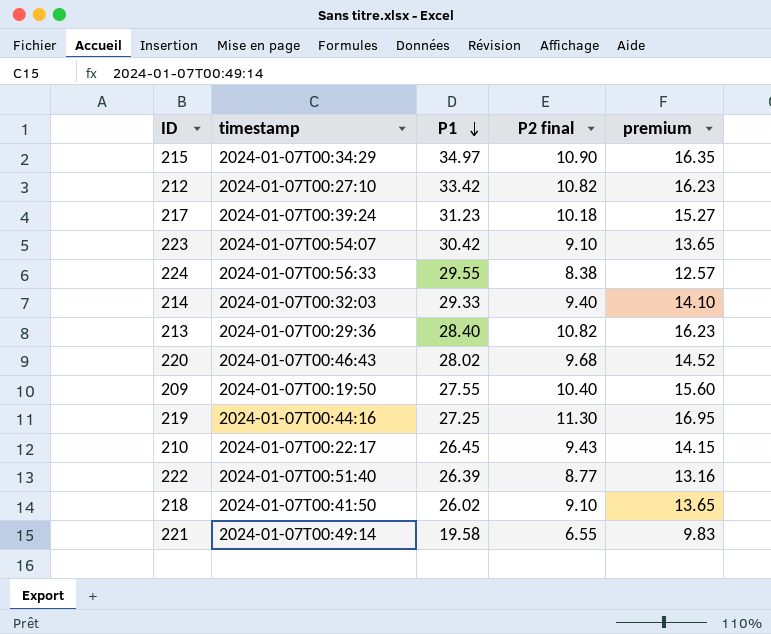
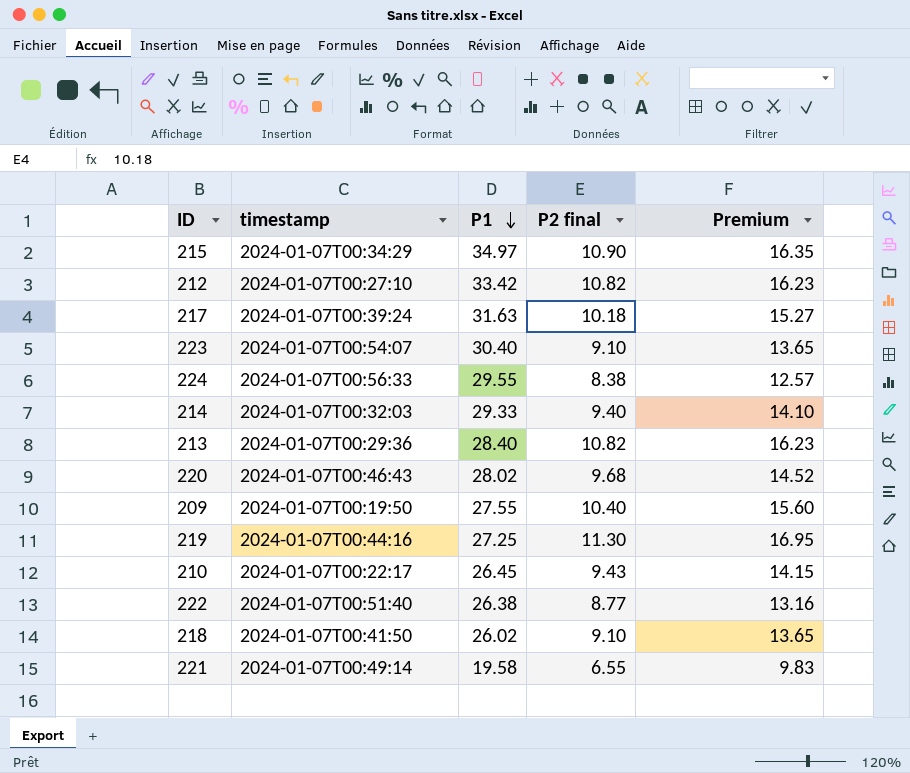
column name: premium -> Premium
217 | P1: 31.23 -> 31.63
223 | P1: 30.42 -> 30.40
222 | P1: 26.39 -> 26.38

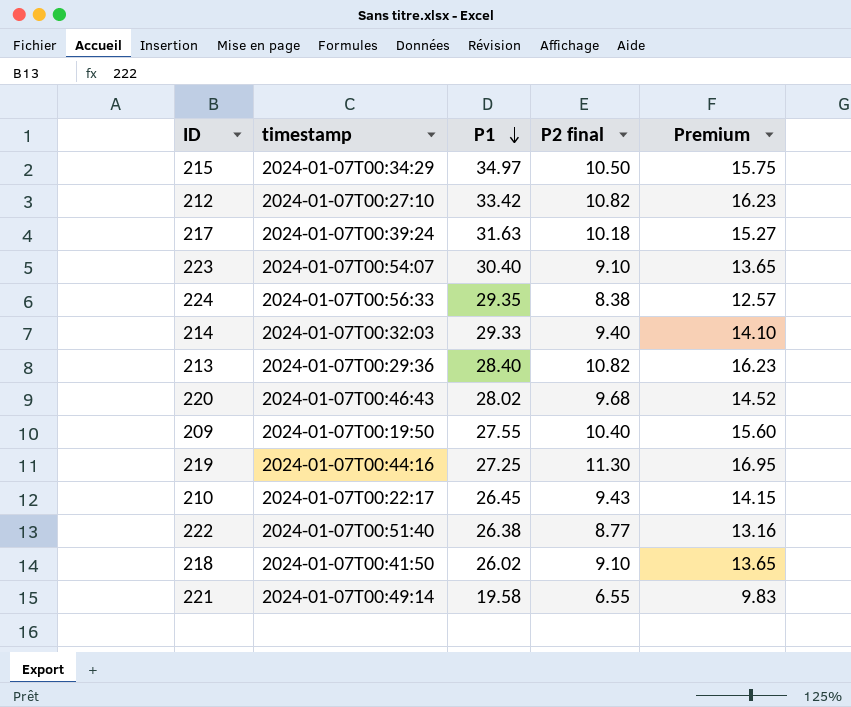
215 | P2 final: 10.90 -> 10.50
215 | Premium: 16.35 -> 15.75
224 | P1: 29.55 -> 29.35

